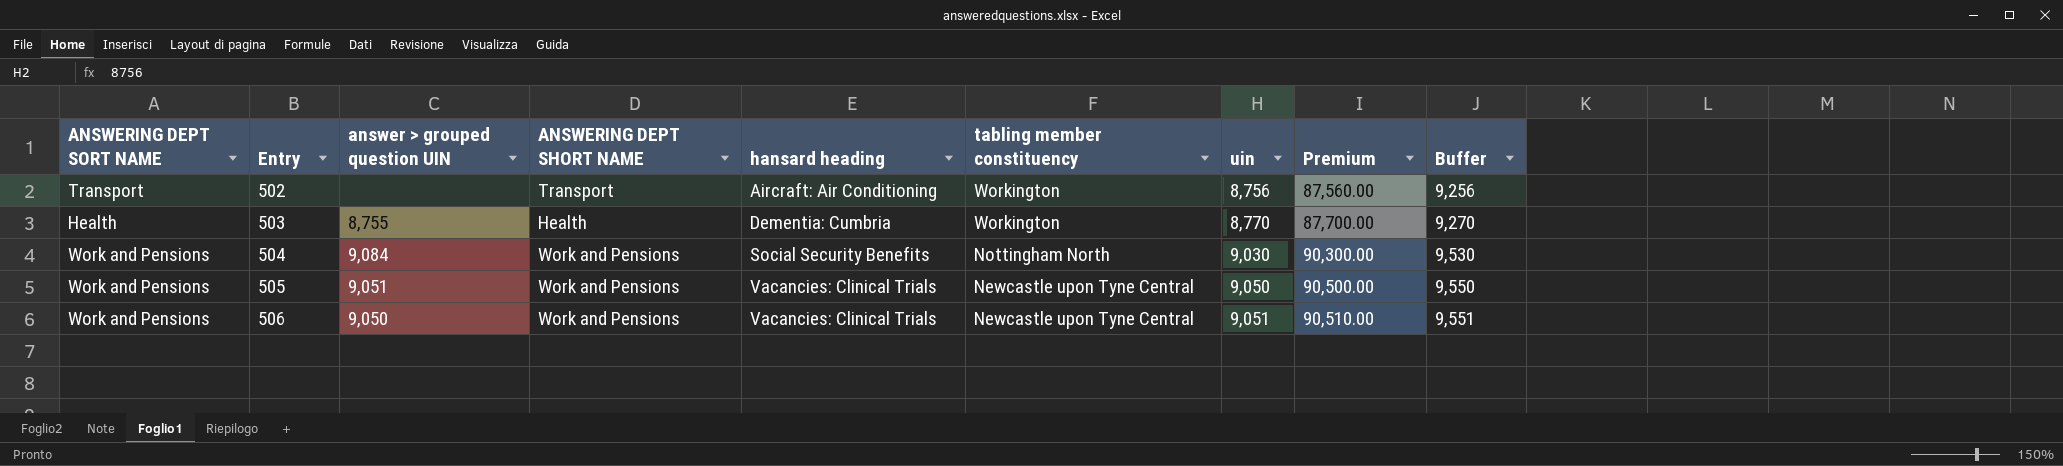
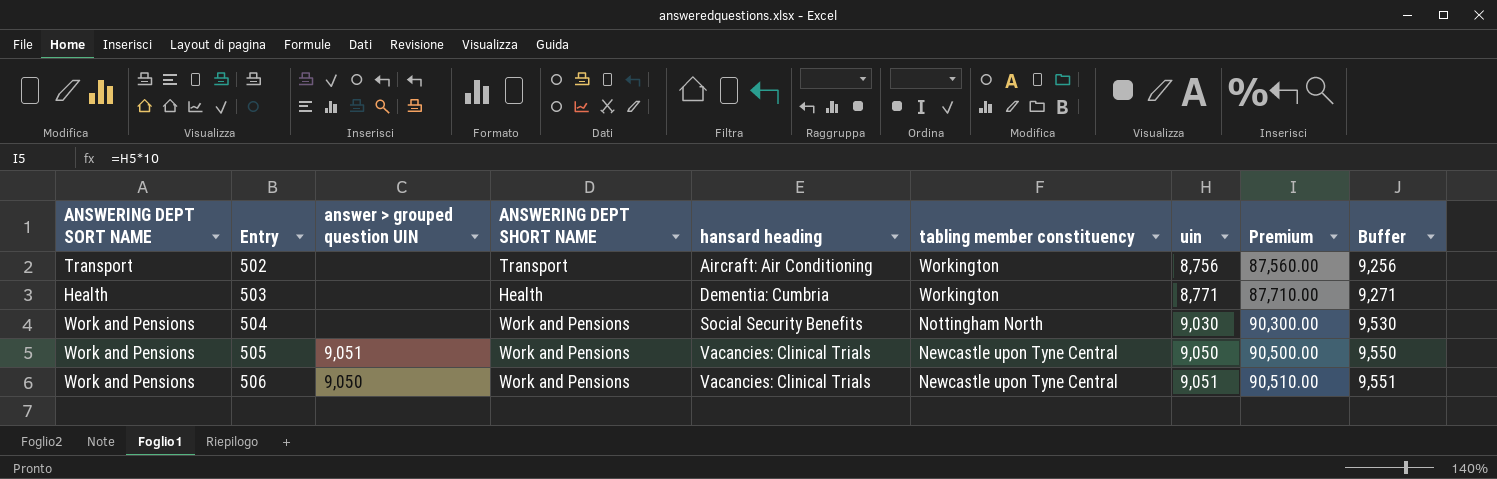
503 | answer > grouped question UIN: 8,755 -> none
503 | uin: 8,770 -> 8,771
503 | Premium: 87,700.00 -> 87,710.00
503 | Buffer: 9,270 -> 9,271
504 | answer > grouped question UIN: 9,084 -> none

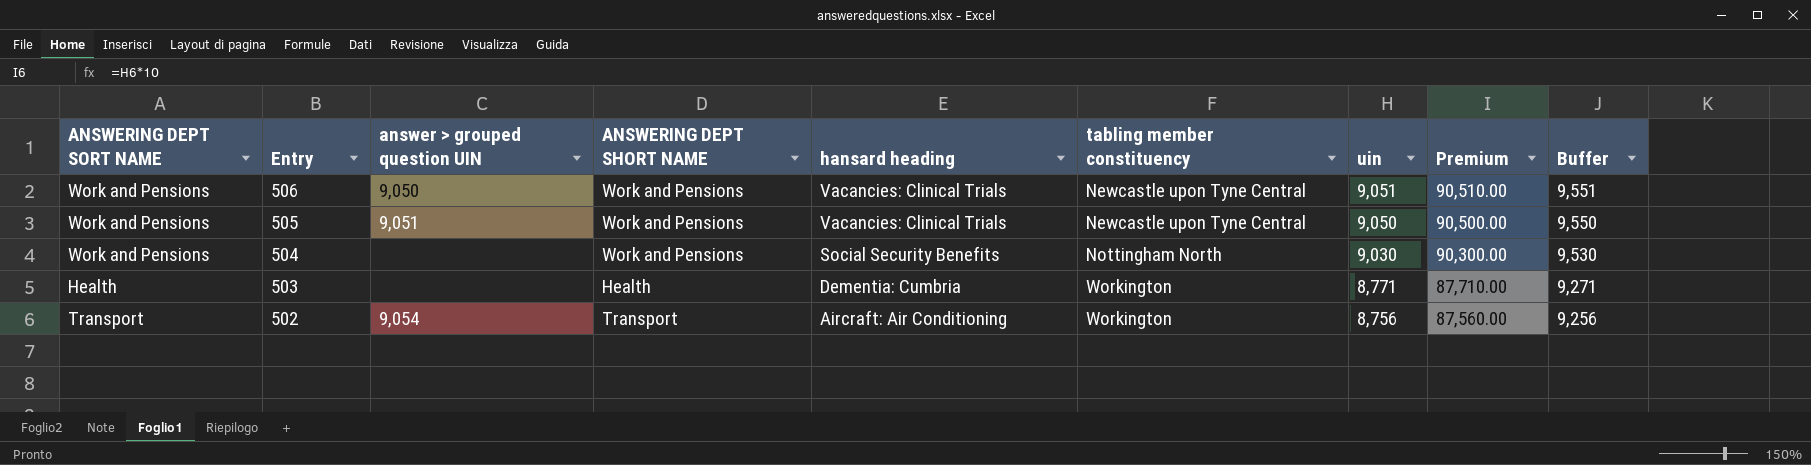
row order: Entry ascending -> Entry descending
502 | answer > grouped question UIN: none -> 9,054

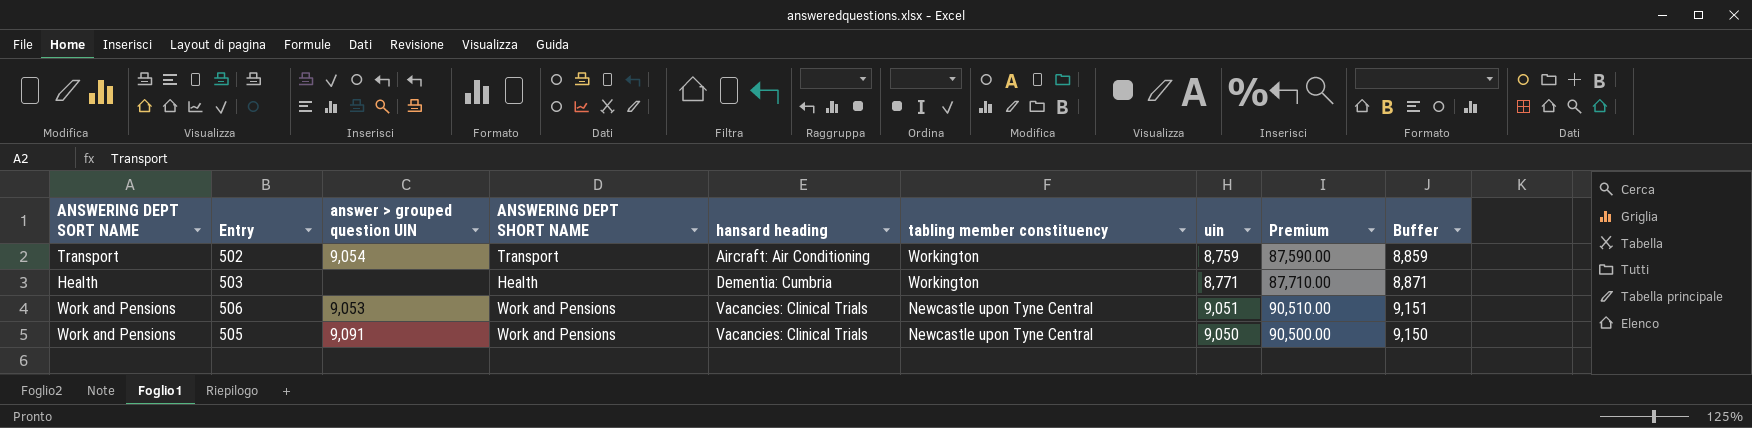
row order: Entry descending -> hansard heading ascending
column Buffer | formula: [uin] + 500 -> [uin] + 100
row 504: Work and Pensions | none | Work and Pensions | Social Security Benefits | Nottingham North | 9,030 | 90,300.00 | 9,530 -> none
502 | uin: 8,756 -> 8,759
502 | Premium: 87,560.00 -> 87,590.00
506 | answer > grouped question UIN: 9,050 -> 9,053
505 | answer > grouped question UIN: 9,051 -> 9,091

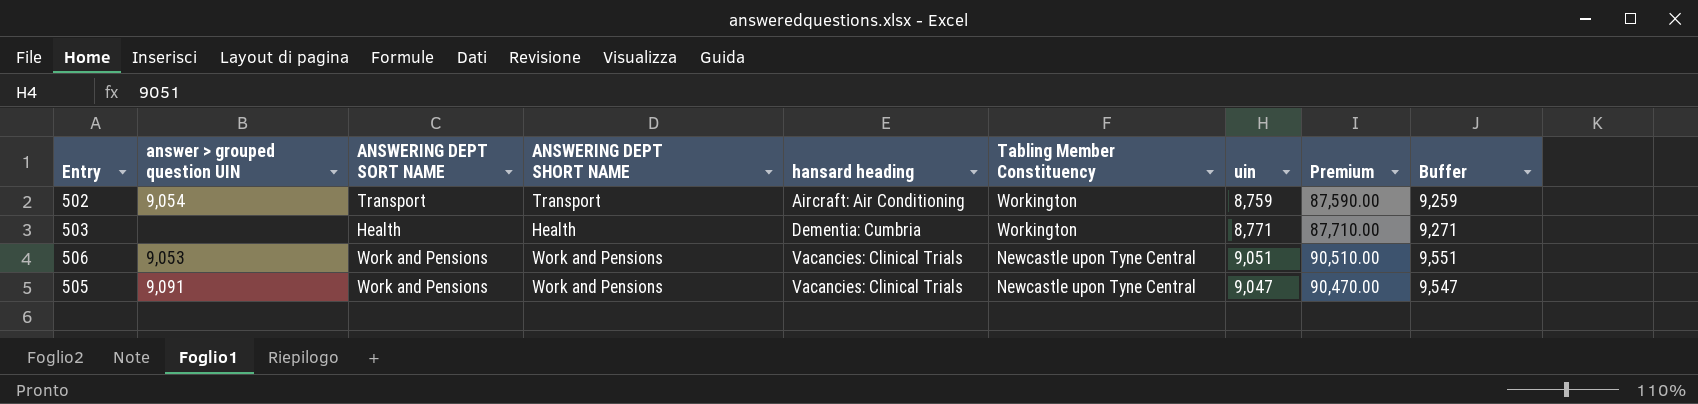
column ANSWERING DEPT SORT NAME | position: 1 -> 3
column name: tabling member constituency -> Tabling Member Constituency
column Buffer | formula: [uin] + 100 -> [uin] + 500
505 | uin: 9,050 -> 9,047
505 | Premium: 90,500.00 -> 90,470.00

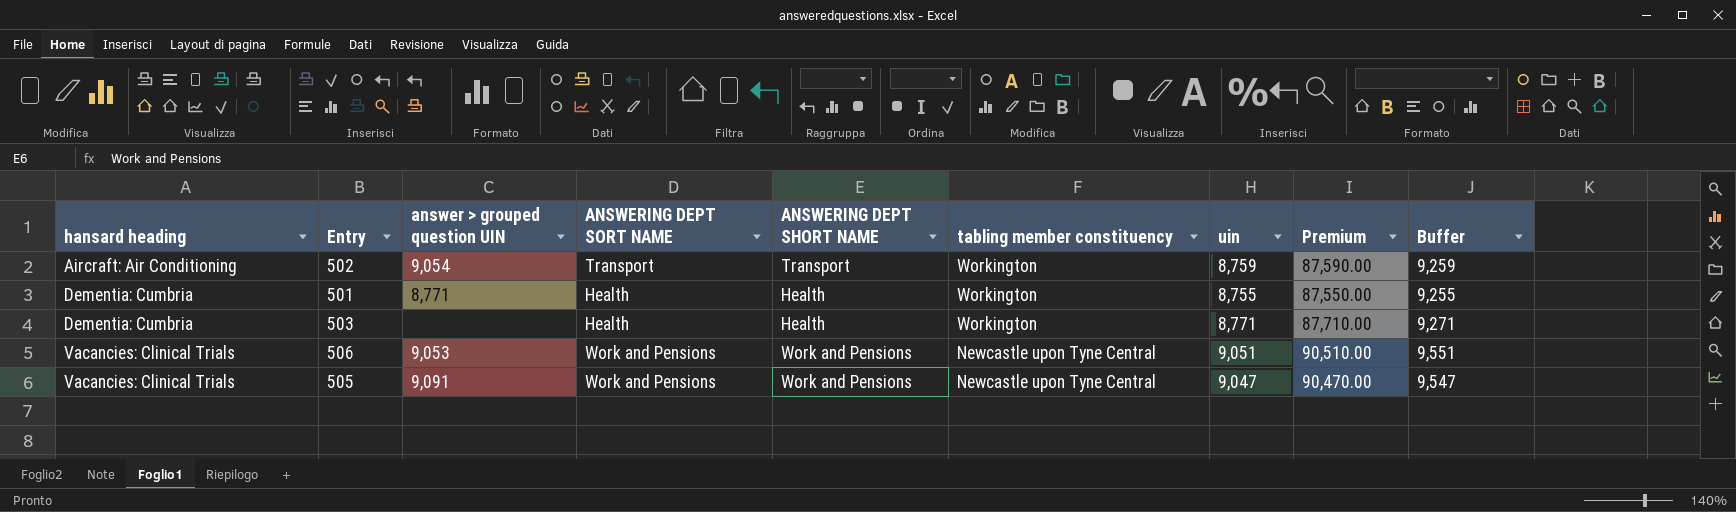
column hansard heading | position: 5 -> 1
column name: Tabling Member Constituency -> tabling member constituency
row 501: none -> Dementia: Cumbria | 8,771 | Health | Health | Workington | 8,755 | 87,550.00 | 9,255

